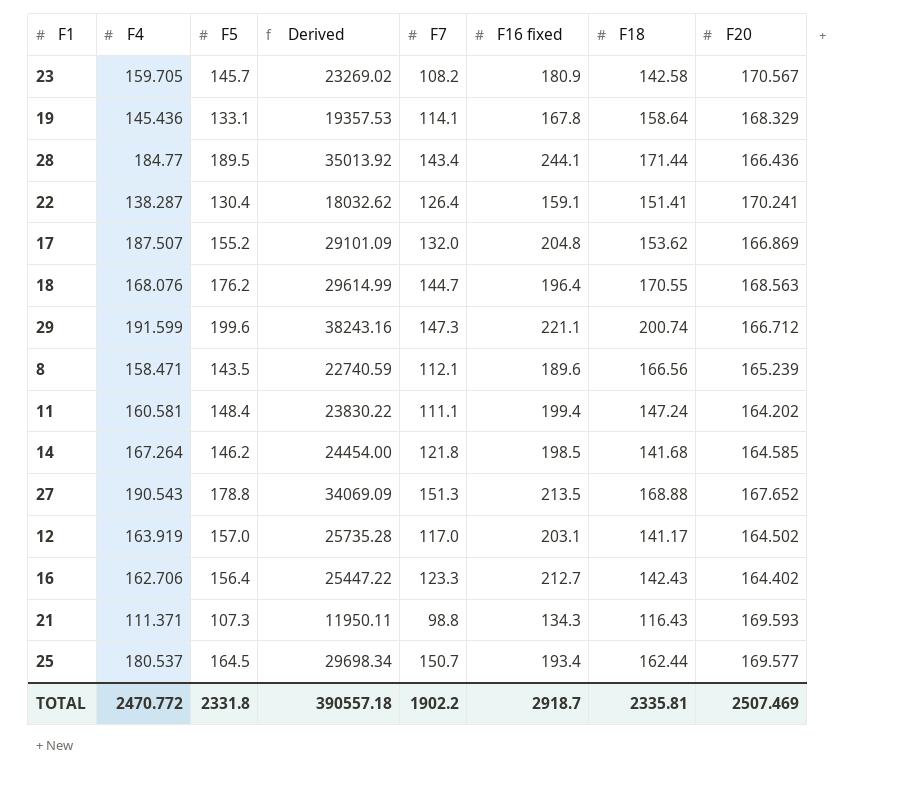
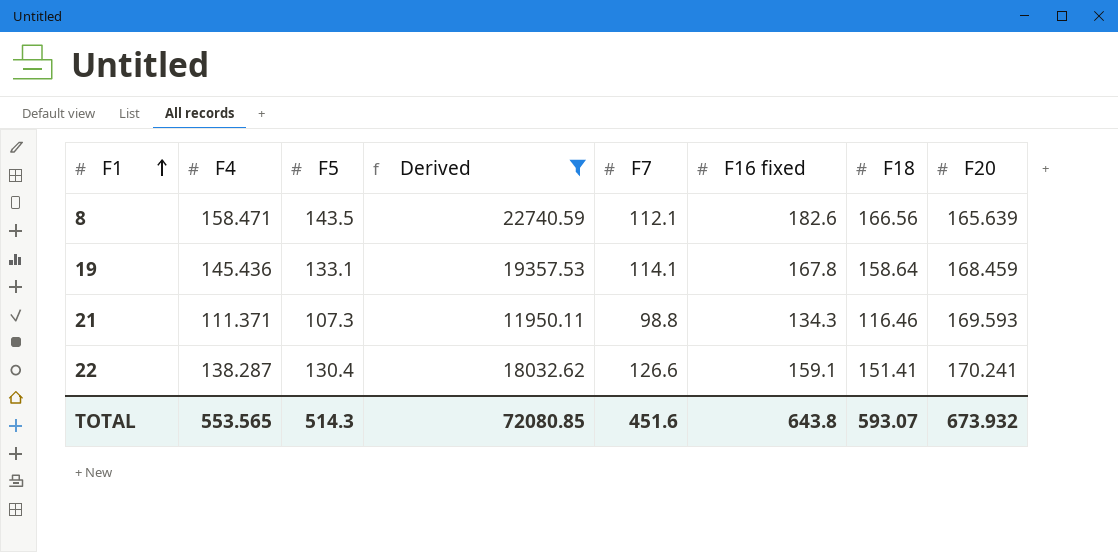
filter: none -> Derived <= 22740.59
row order: none -> F1 ascending
8 | F16 fixed: 189.6 -> 182.6
8 | F20: 165.239 -> 165.639
19 | F20: 168.329 -> 168.459
21 | F18: 116.43 -> 116.46
22 | F7: 126.4 -> 126.6
TOTAL | F4: 2470.772 -> 553.565
TOTAL | F5: 2331.8 -> 514.3
TOTAL | Derived: 390557.18 -> 72080.85
TOTAL | F7: 1902.2 -> 451.6
TOTAL | F16 fixed: 2918.7 -> 643.8
TOTAL | F18: 2335.81 -> 593.07
TOTAL | F20: 2507.469 -> 673.932

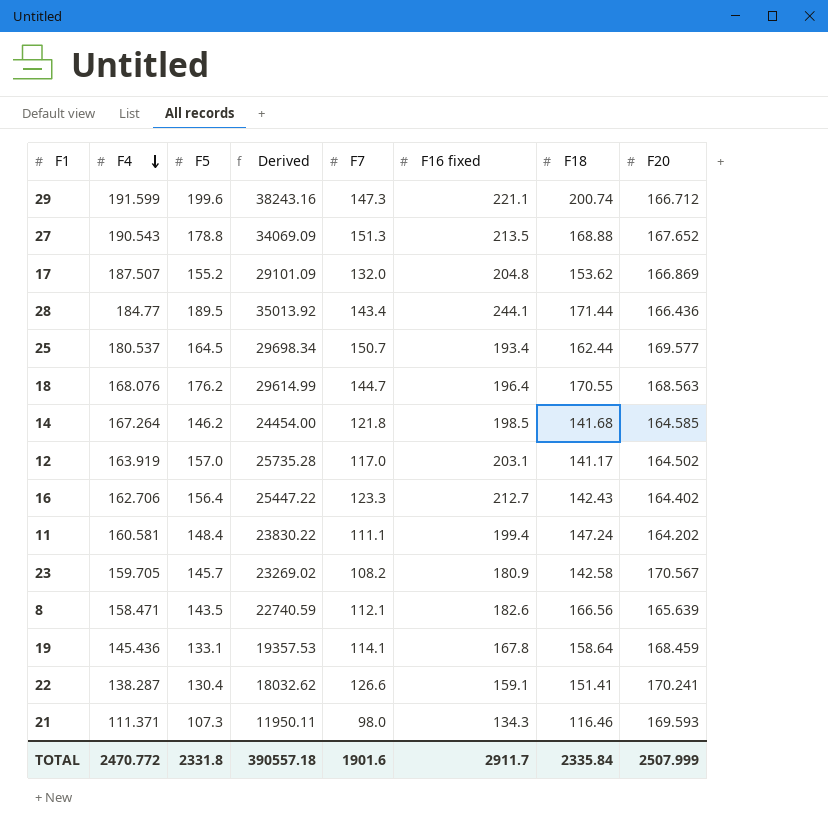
filter: Derived <= 22740.59 -> none
row order: F1 ascending -> F4 descending
21 | F7: 98.8 -> 98.0
TOTAL | F4: 553.565 -> 2470.772
TOTAL | F5: 514.3 -> 2331.8
TOTAL | Derived: 72080.85 -> 390557.18
TOTAL | F7: 451.6 -> 1901.6
TOTAL | F16 fixed: 643.8 -> 2911.7
TOTAL | F18: 593.07 -> 2335.84
TOTAL | F20: 673.932 -> 2507.999

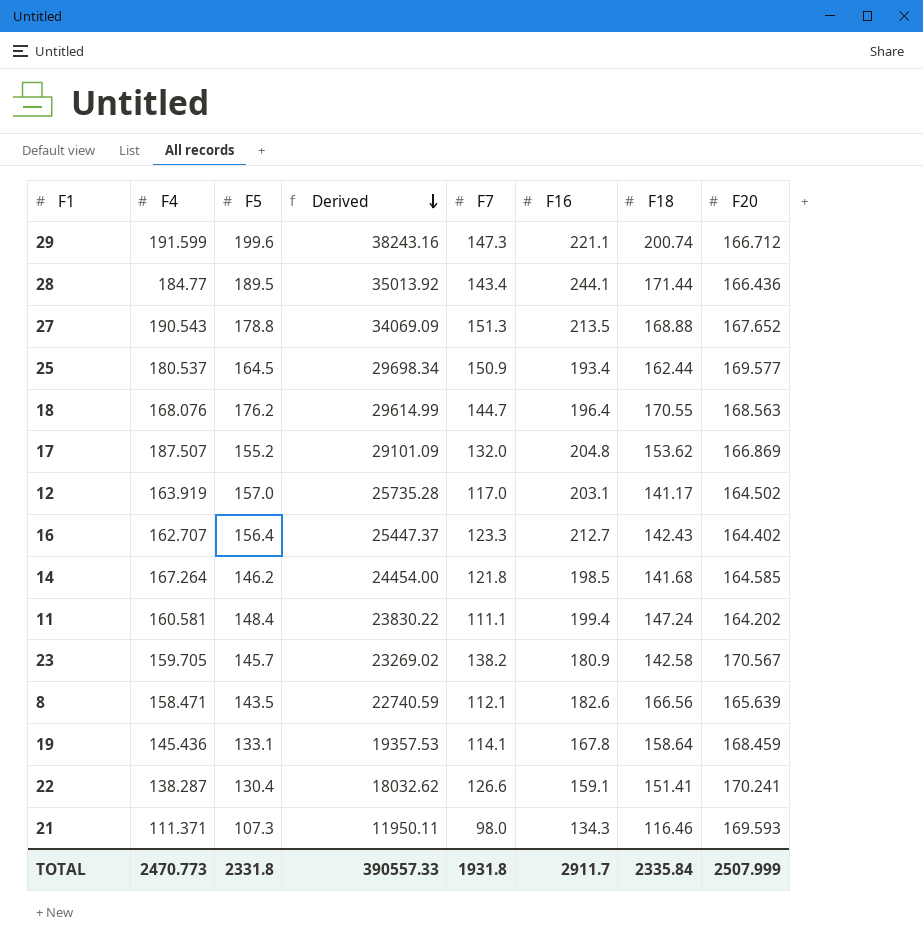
row order: F4 descending -> Derived descending
column name: F16 fixed -> F16
25 | F7: 150.7 -> 150.9
16 | F4: 162.706 -> 162.707
16 | Derived: 25447.22 -> 25447.37
23 | F7: 108.2 -> 138.2
TOTAL | F4: 2470.772 -> 2470.773
TOTAL | Derived: 390557.18 -> 390557.33
TOTAL | F7: 1901.6 -> 1931.8

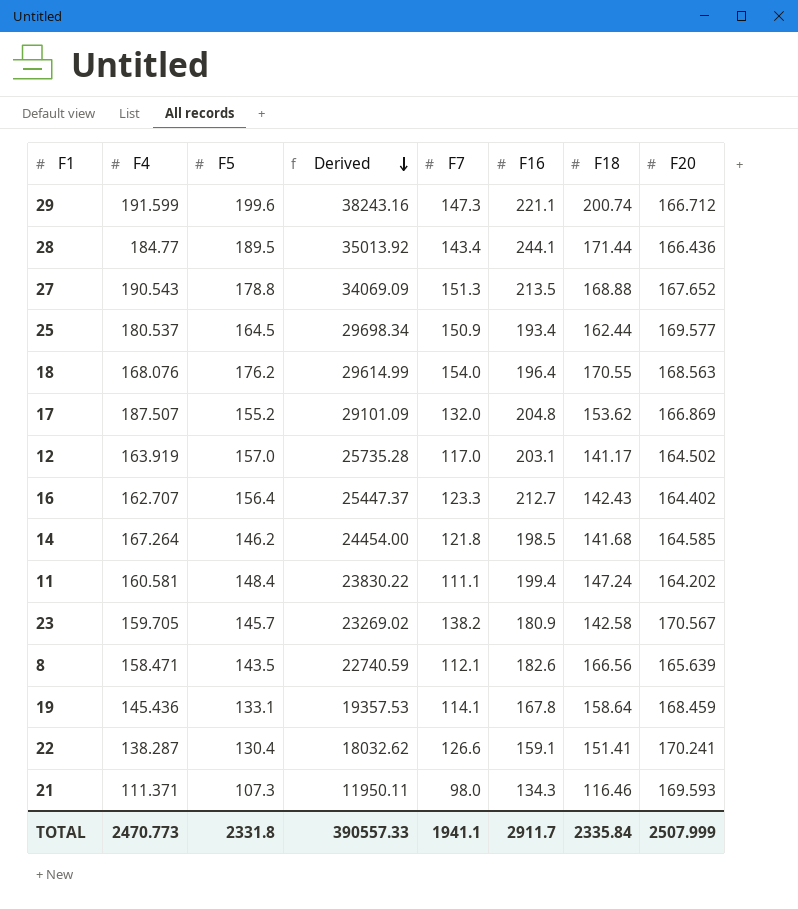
18 | F7: 144.7 -> 154.0
TOTAL | F7: 1931.8 -> 1941.1

